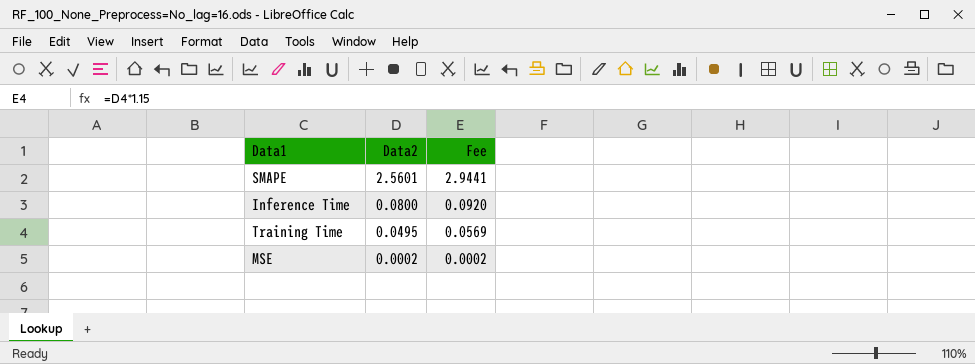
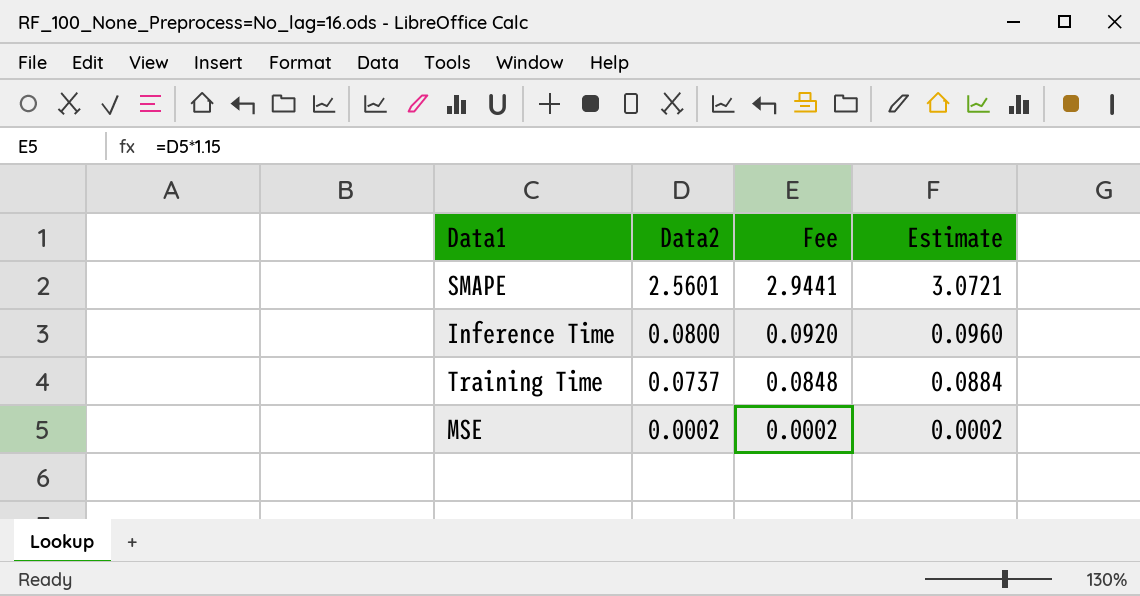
column Estimate | formula: none -> [Data2] * 1.2
Training Time | Data2: 0.0495 -> 0.0737
Training Time | Fee: 0.0569 -> 0.0848

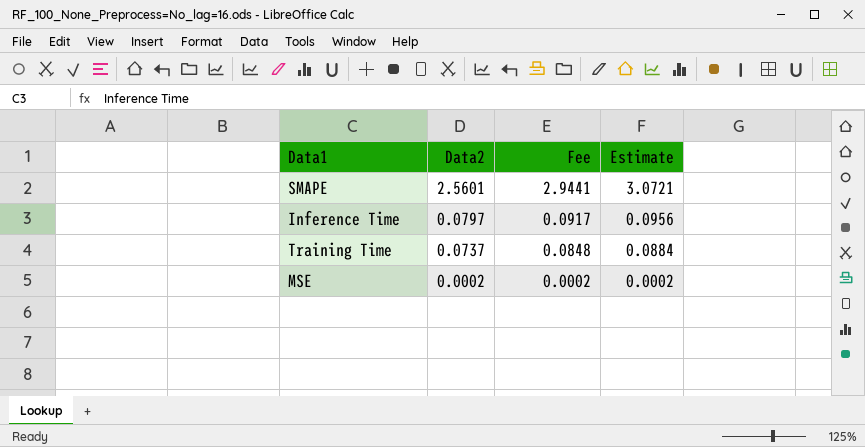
Inference Time | Data2: 0.0800 -> 0.0797
Inference Time | Fee: 0.0920 -> 0.0917
Inference Time | Estimate: 0.0960 -> 0.0956

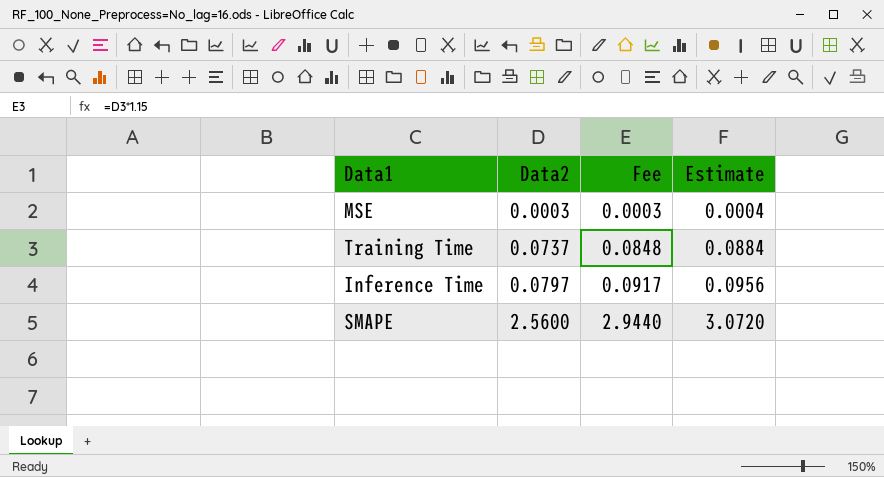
row order: Data2 descending -> Data2 ascending
MSE | Data2: 0.0002 -> 0.0003
MSE | Fee: 0.0002 -> 0.0003
MSE | Estimate: 0.0002 -> 0.0004
SMAPE | Data2: 2.5601 -> 2.5600
SMAPE | Fee: 2.9441 -> 2.9440
SMAPE | Estimate: 3.0721 -> 3.0720

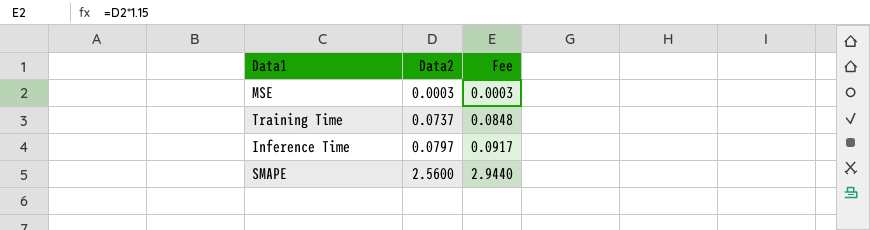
column Estimate | formula: [Data2] * 1.2 -> none

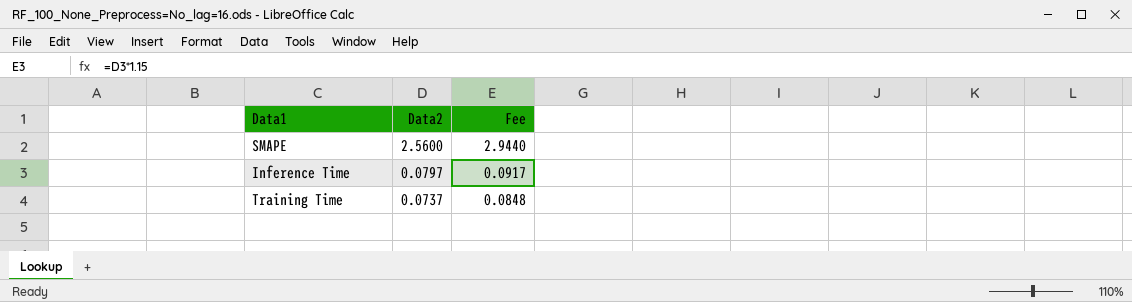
row order: Data2 ascending -> Data2 descending
row MSE: 0.0003 | 0.0003 -> none

